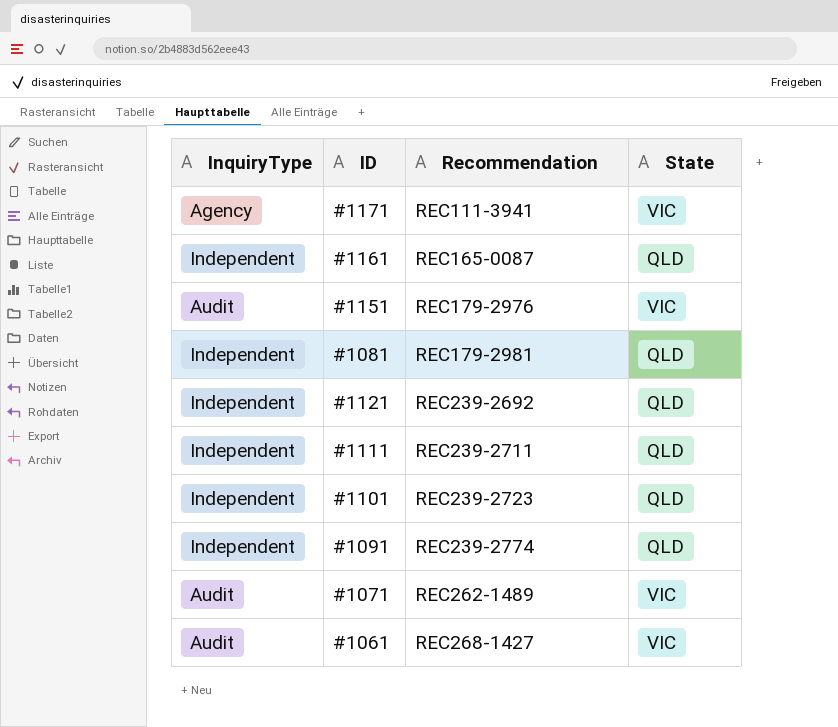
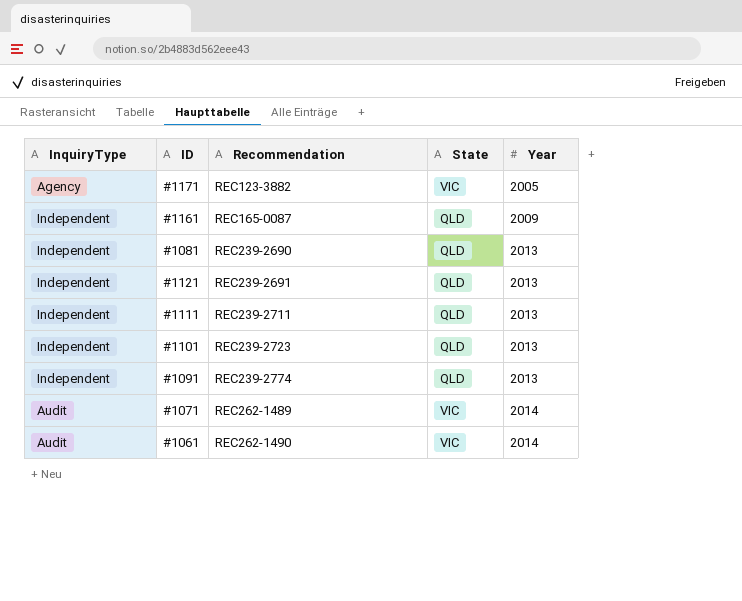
column Year | position: none -> 5
row #1151: Audit | REC179-2976 | VIC -> none
#1171 | Recommendation: REC111-3941 -> REC123-3882
#1081 | Recommendation: REC179-2981 -> REC239-2690
#1121 | Recommendation: REC239-2692 -> REC239-2691
#1061 | Recommendation: REC268-1427 -> REC262-1490

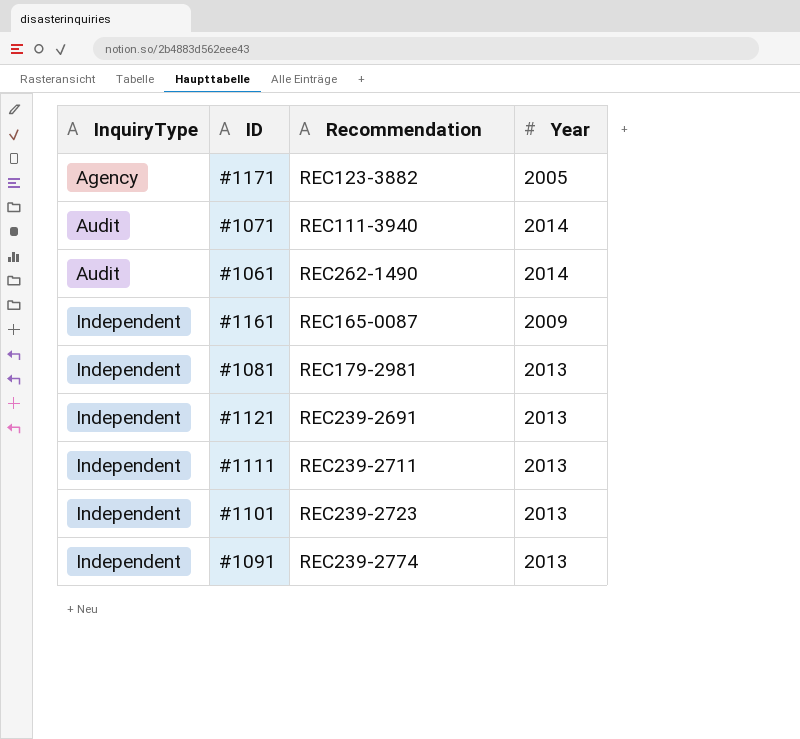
row order: Recommendation ascending -> InquiryType ascending
column State | position: 4 -> none
#1071 | Recommendation: REC262-1489 -> REC111-3940
#1081 | Recommendation: REC239-2690 -> REC179-2981

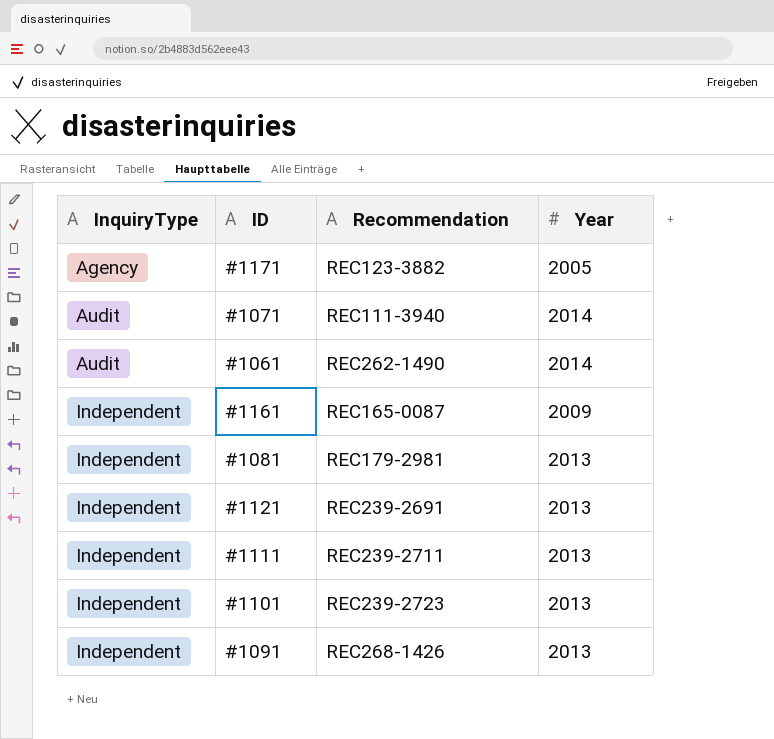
#1091 | Recommendation: REC239-2774 -> REC268-1426

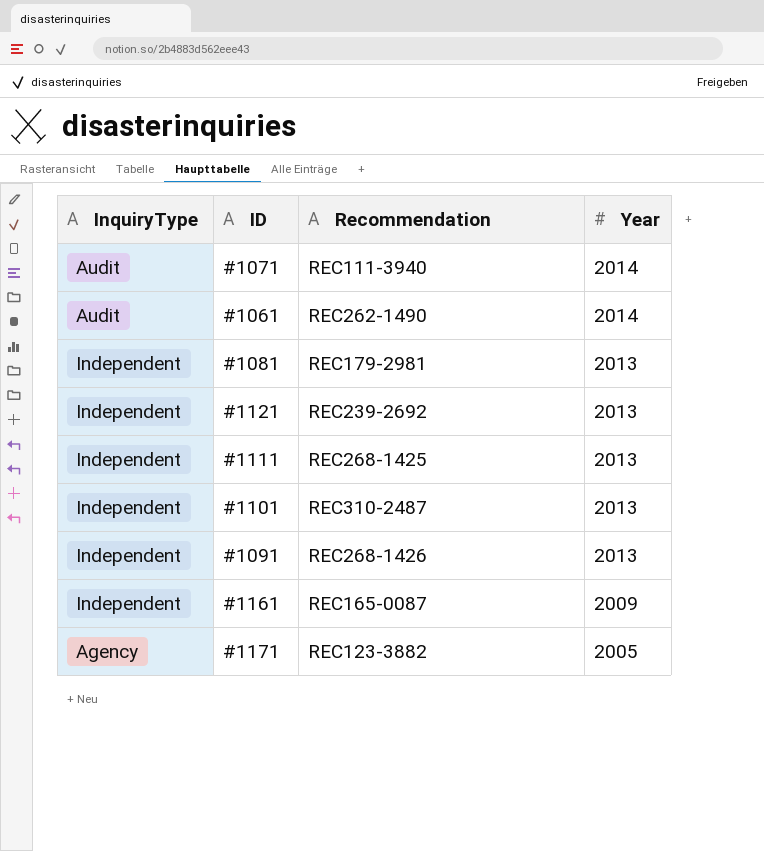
row order: InquiryType ascending -> Year descending
#1121 | Recommendation: REC239-2691 -> REC239-2692
#1111 | Recommendation: REC239-2711 -> REC268-1425
#1101 | Recommendation: REC239-2723 -> REC310-2487

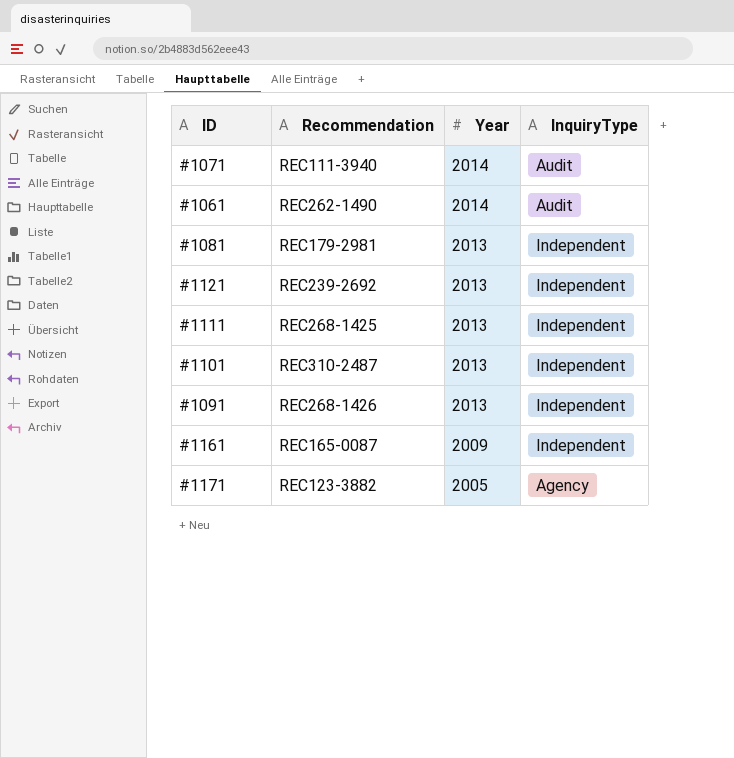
column InquiryType | position: 1 -> 4

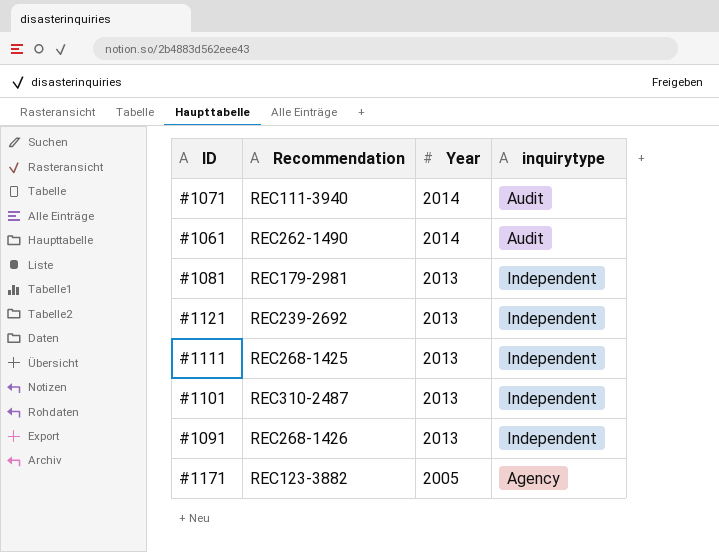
column name: InquiryType -> inquirytype
row #1161: REC165-0087 | 2009 | Independent -> none

